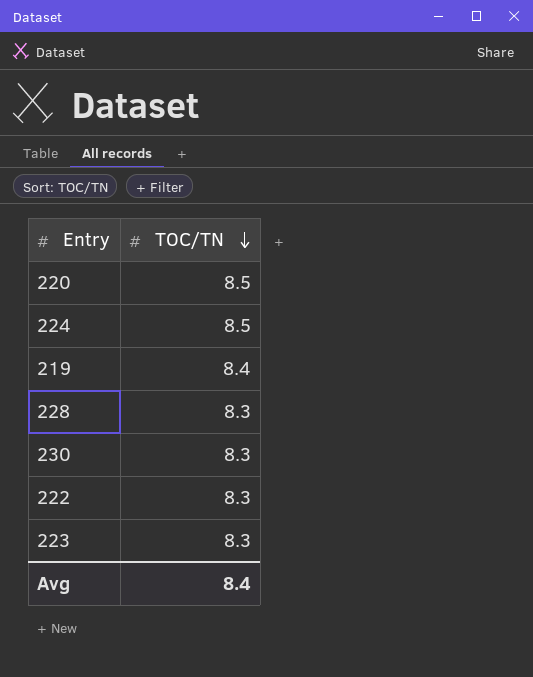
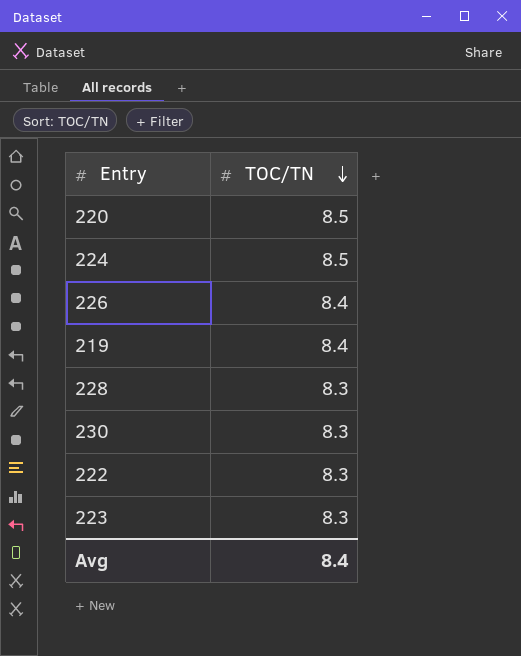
row 226: none -> 8.4

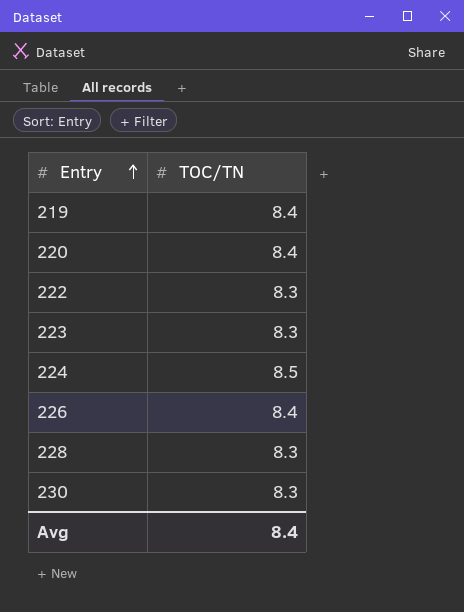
row order: TOC/TN descending -> Entry ascending
220 | TOC/TN: 8.5 -> 8.4

